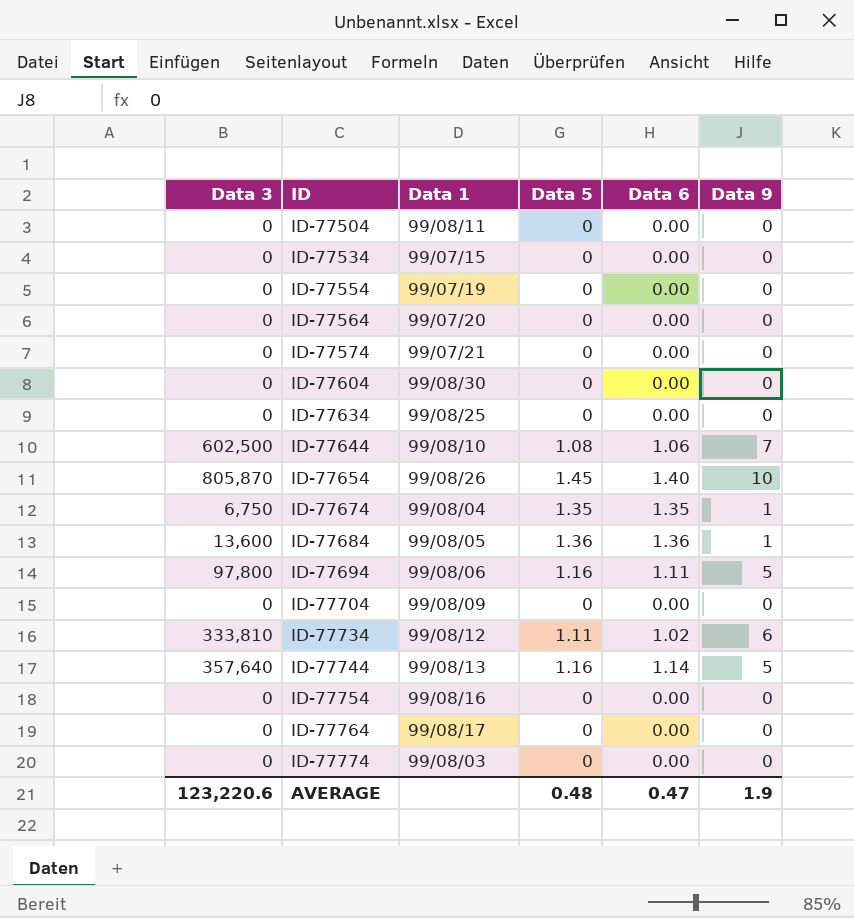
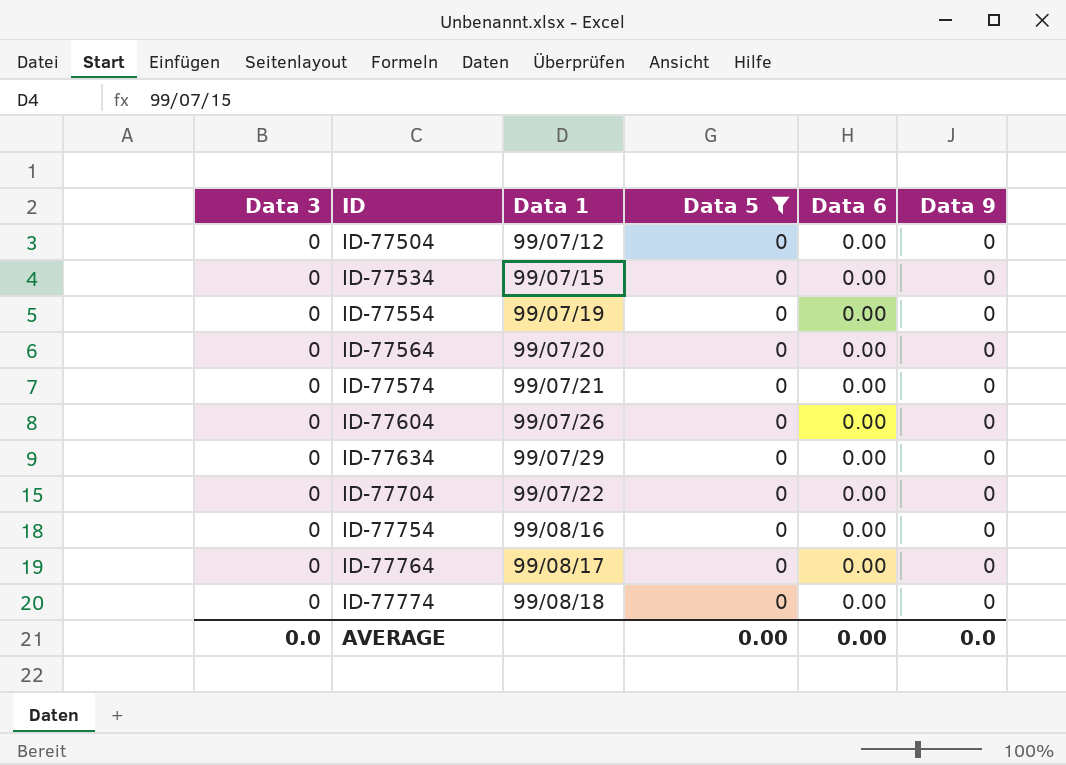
filter: none -> Data 5 = 0
ID-77504 | Data 1: 99/08/11 -> 99/07/12
ID-77604 | Data 1: 99/08/30 -> 99/07/26
ID-77634 | Data 1: 99/08/25 -> 99/07/29
ID-77704 | Data 1: 99/08/09 -> 99/07/22
ID-77774 | Data 1: 99/08/03 -> 99/08/18
AVERAGE | Data 3: 123,220.6 -> 0.0
AVERAGE | Data 5: 0.48 -> 0.00
AVERAGE | Data 6: 0.47 -> 0.00
AVERAGE | Data 9: 1.9 -> 0.0

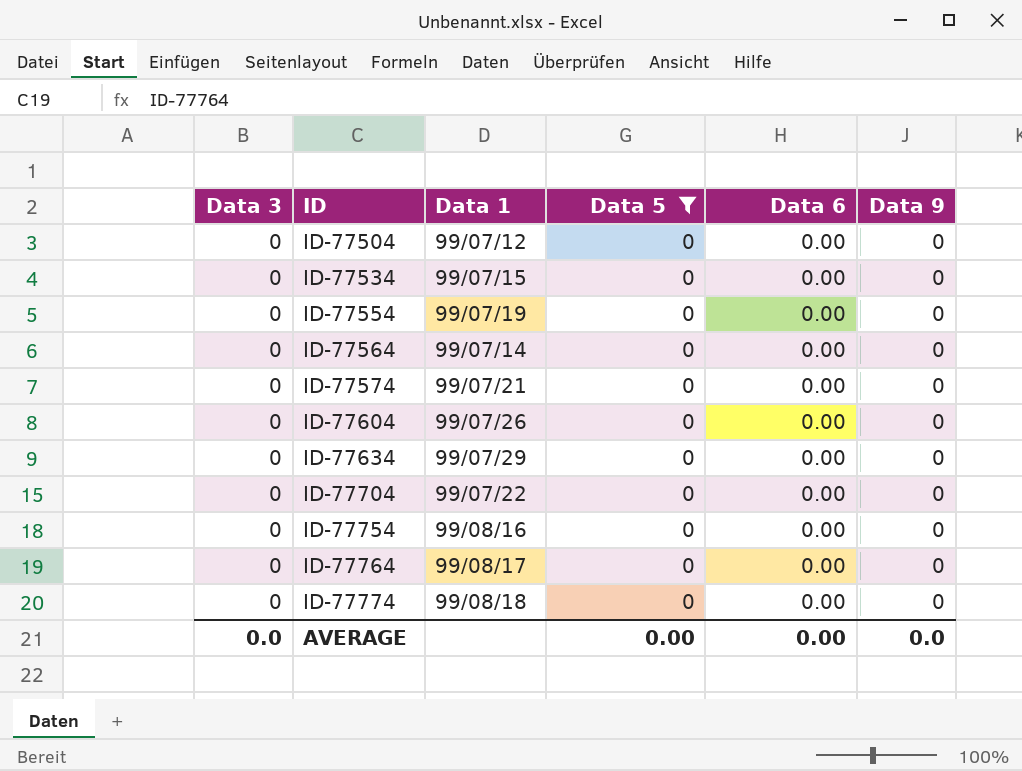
ID-77564 | Data 1: 99/07/20 -> 99/07/14

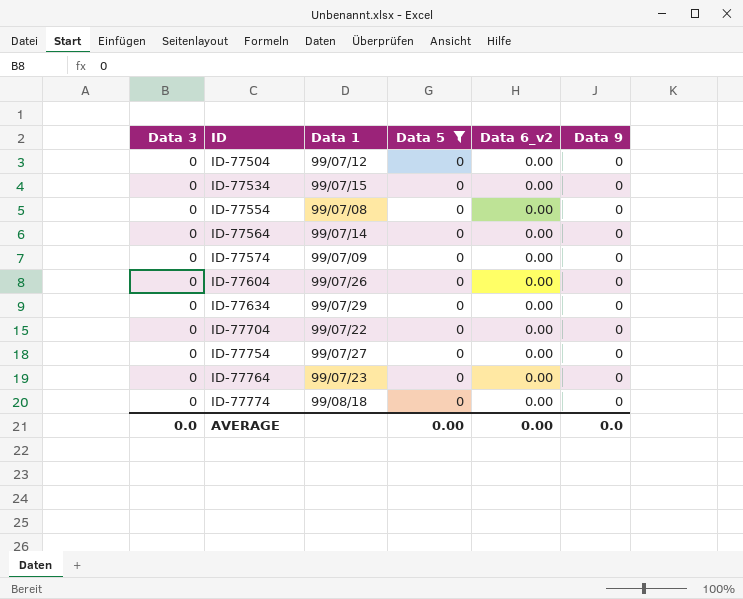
column name: Data 6 -> Data 6_v2
ID-77554 | Data 1: 99/07/19 -> 99/07/08
ID-77574 | Data 1: 99/07/21 -> 99/07/09
ID-77754 | Data 1: 99/08/16 -> 99/07/27
ID-77764 | Data 1: 99/08/17 -> 99/07/23

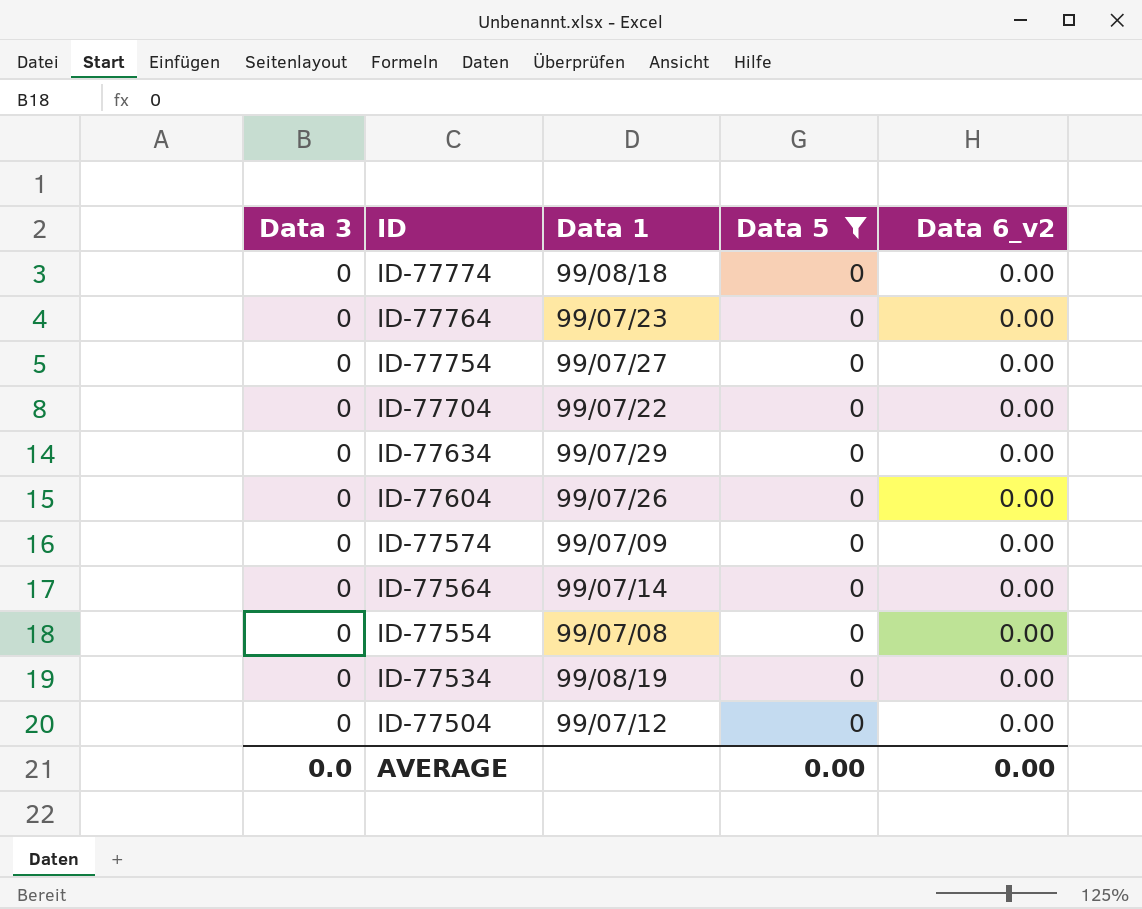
row order: ID ascending -> ID descending
column Data 9 | position: 6 -> none
ID-77534 | Data 1: 99/07/15 -> 99/08/19

